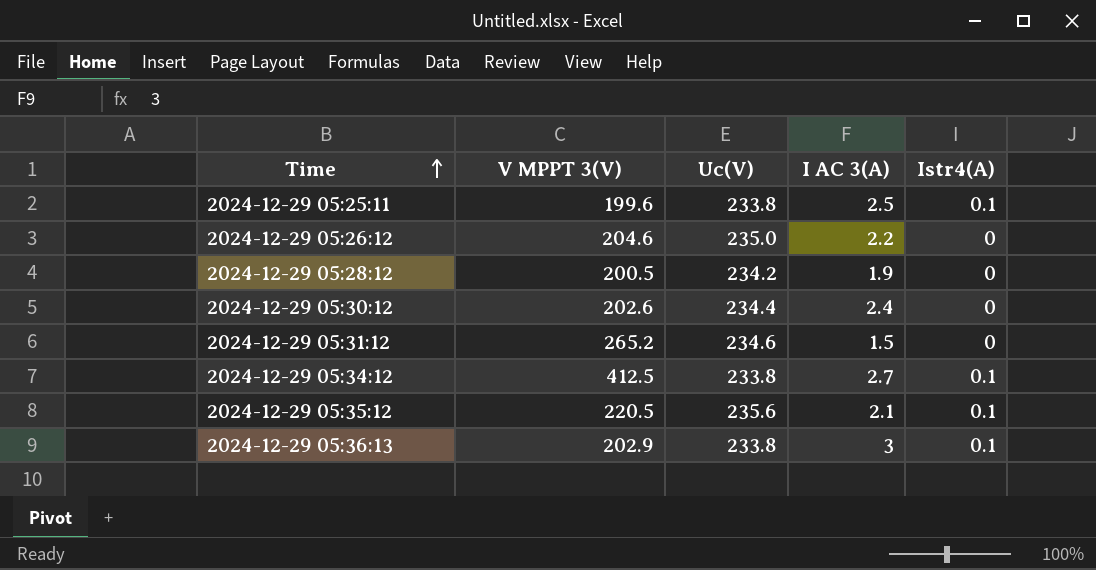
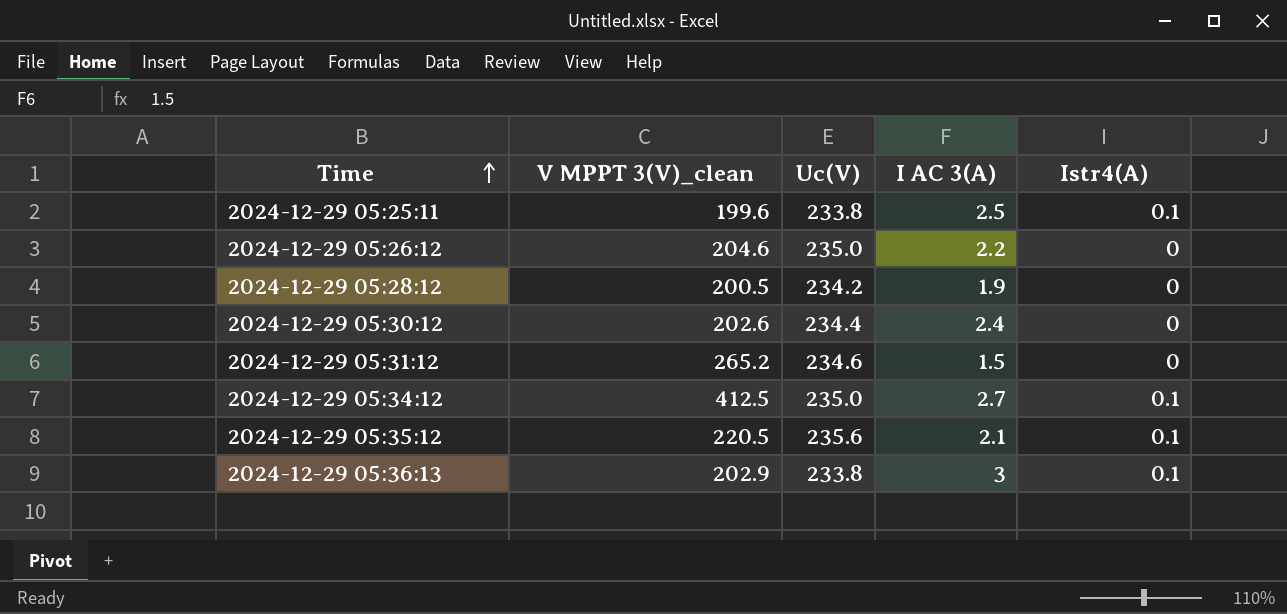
column name: V MPPT 3(V) -> V MPPT 3(V)_clean
2024-12-29 05:34:12 | Uc(V): 233.8 -> 235.0

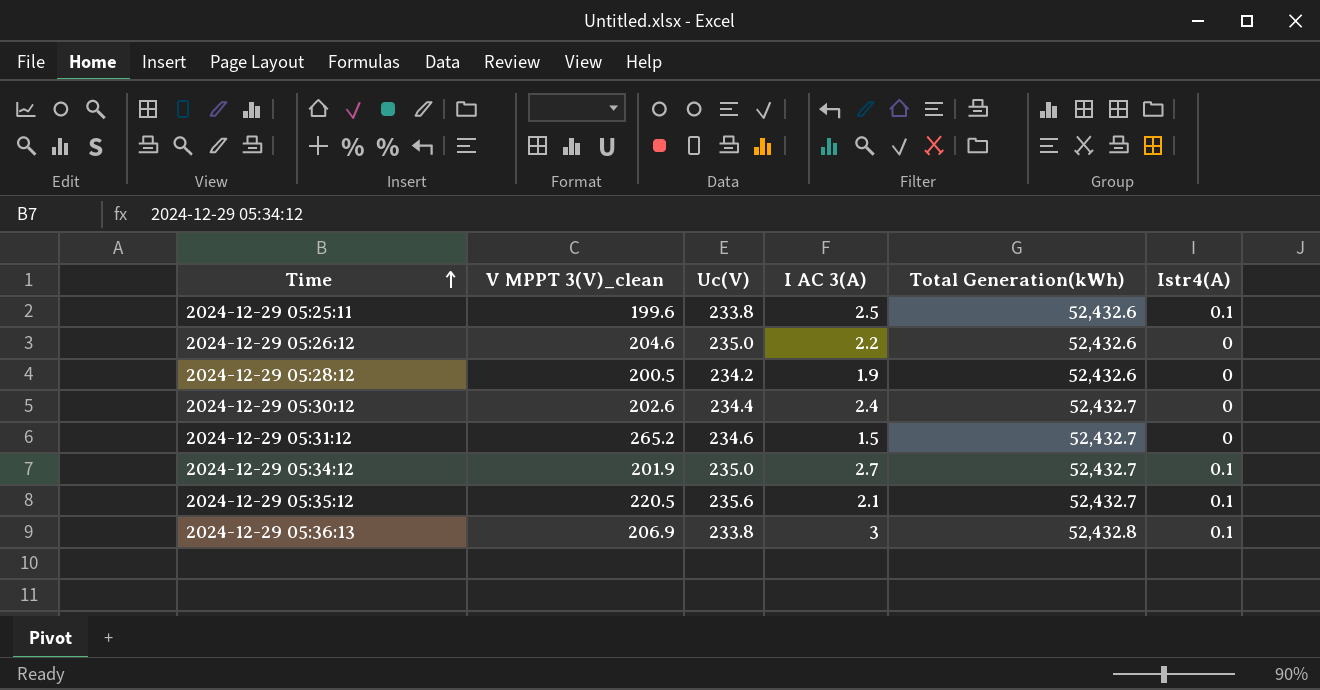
column Total Generation(kWh) | position: none -> 5
2024-12-29 05:34:12 | V MPPT 3(V)_clean: 412.5 -> 201.9
2024-12-29 05:36:13 | V MPPT 3(V)_clean: 202.9 -> 206.9

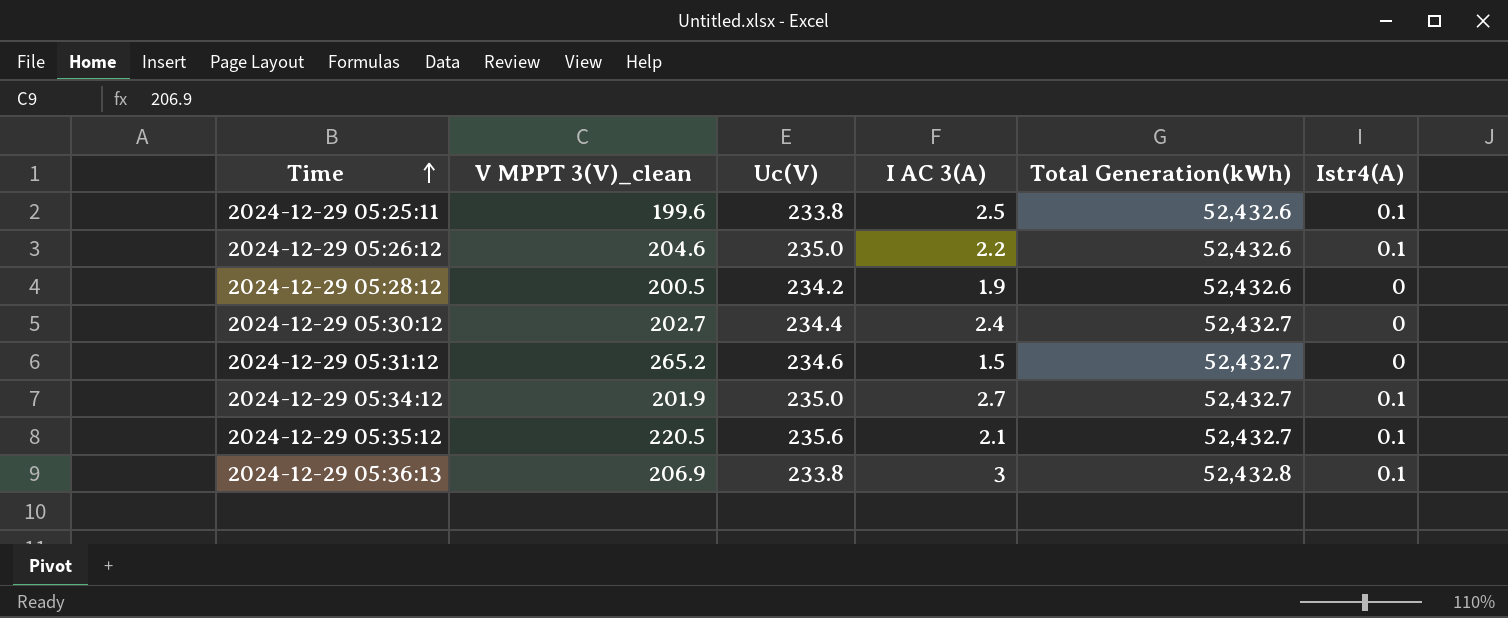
2024-12-29 05:26:12 | Istr4(A): 0 -> 0.1
2024-12-29 05:30:12 | V MPPT 3(V)_clean: 202.6 -> 202.7

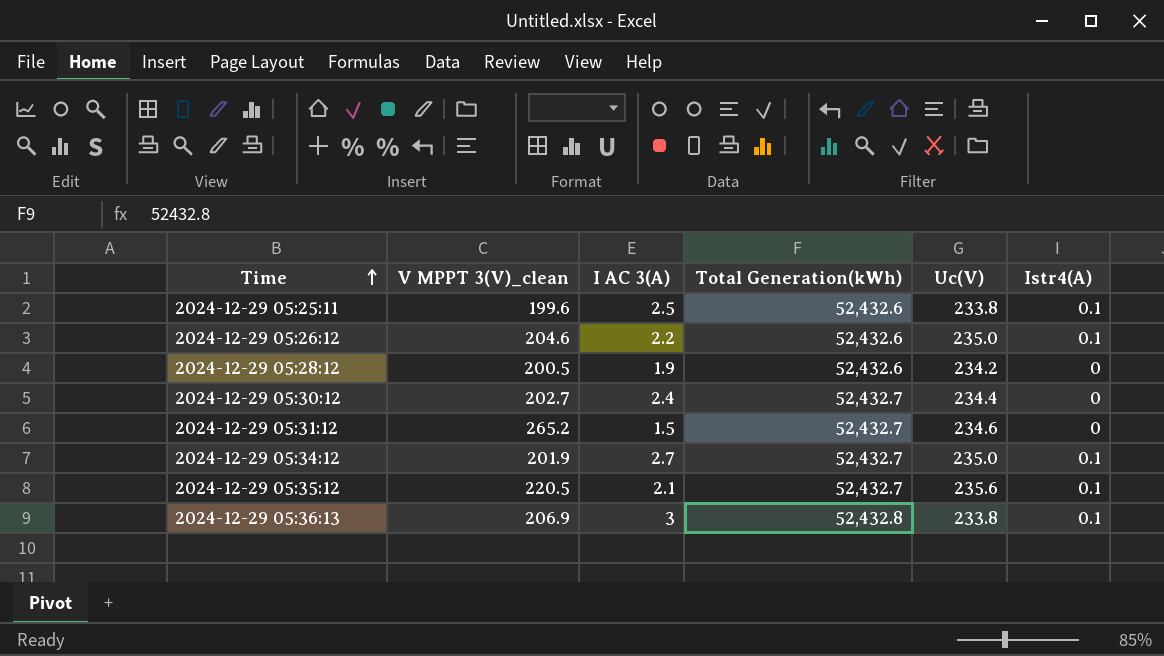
column Uc(V) | position: 3 -> 5

